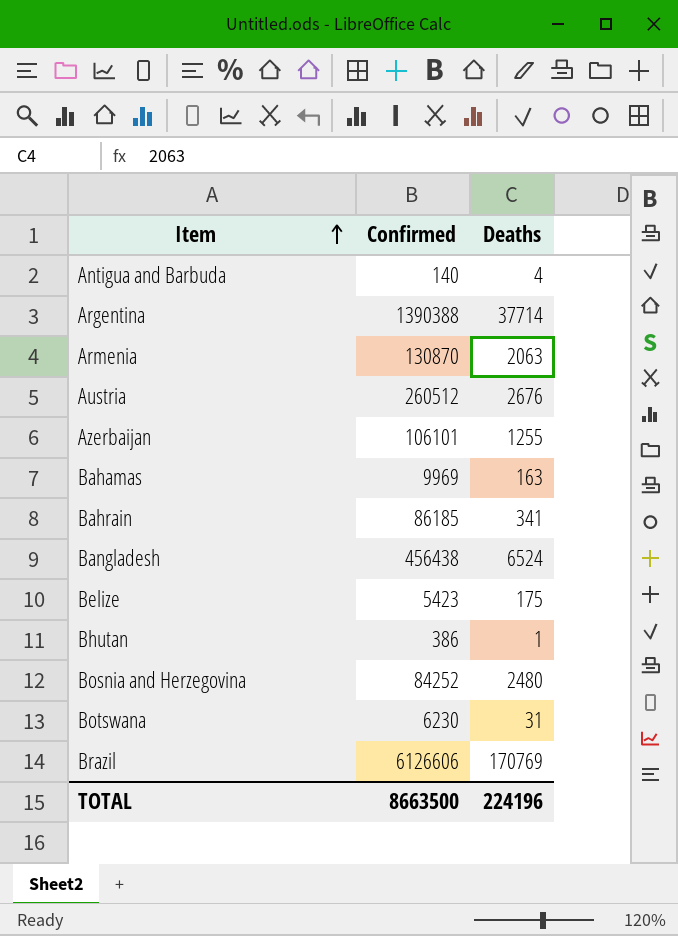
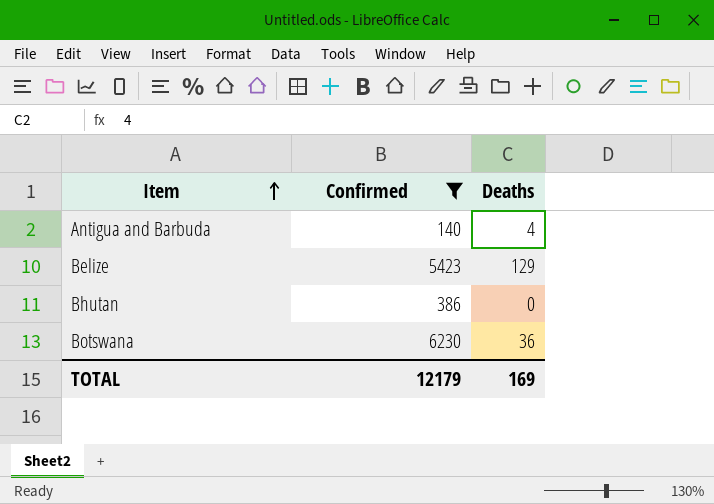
filter: none -> Confirmed <= 6230
Belize | Deaths: 175 -> 129
Bhutan | Deaths: 1 -> 0
Botswana | Deaths: 31 -> 36
TOTAL | Confirmed: 8663500 -> 12179
TOTAL | Deaths: 224196 -> 169

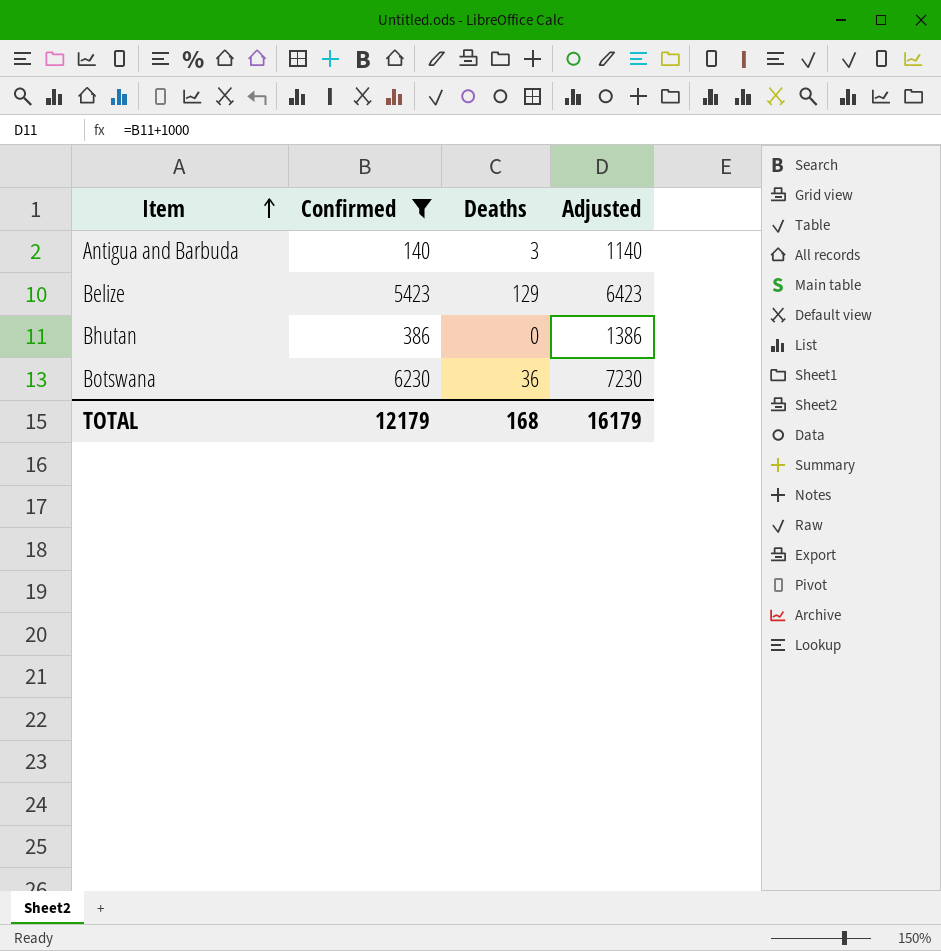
column Adjusted | formula: none -> [Confirmed] + 1000
Antigua and Barbuda | Deaths: 4 -> 3
TOTAL | Deaths: 169 -> 168

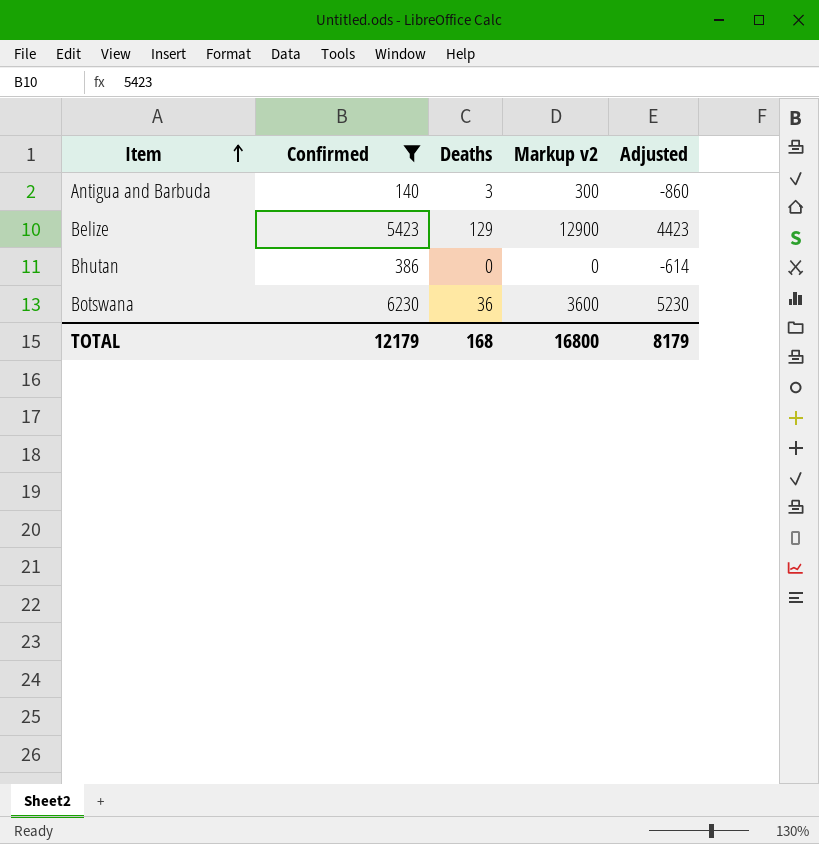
column Markup v2 | formula: none -> [Deaths] * 100
column Adjusted | formula: [Confirmed] + 1000 -> [Confirmed] - 1000
TOTAL | Adjusted: 16179 -> 8179

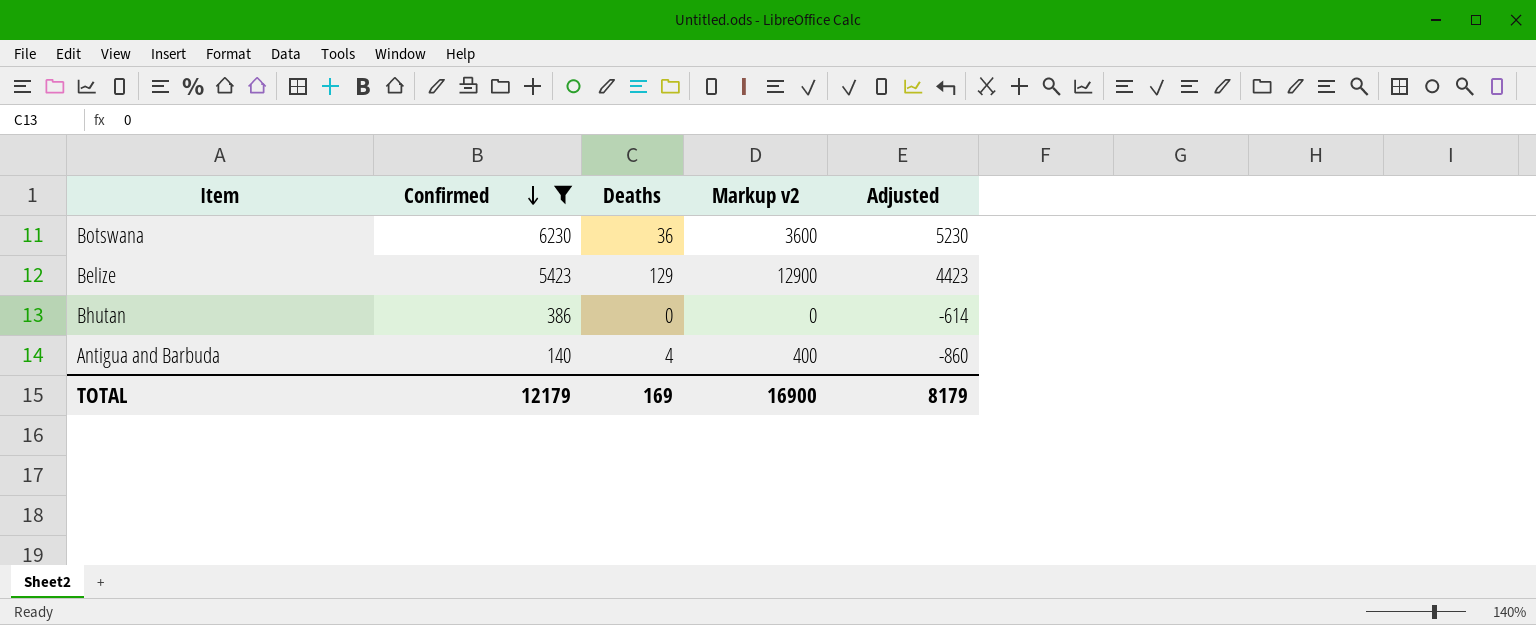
row order: Item ascending -> Confirmed descending
Antigua and Barbuda | Deaths: 3 -> 4
Antigua and Barbuda | Markup v2: 300 -> 400
TOTAL | Deaths: 168 -> 169
TOTAL | Markup v2: 16800 -> 16900

